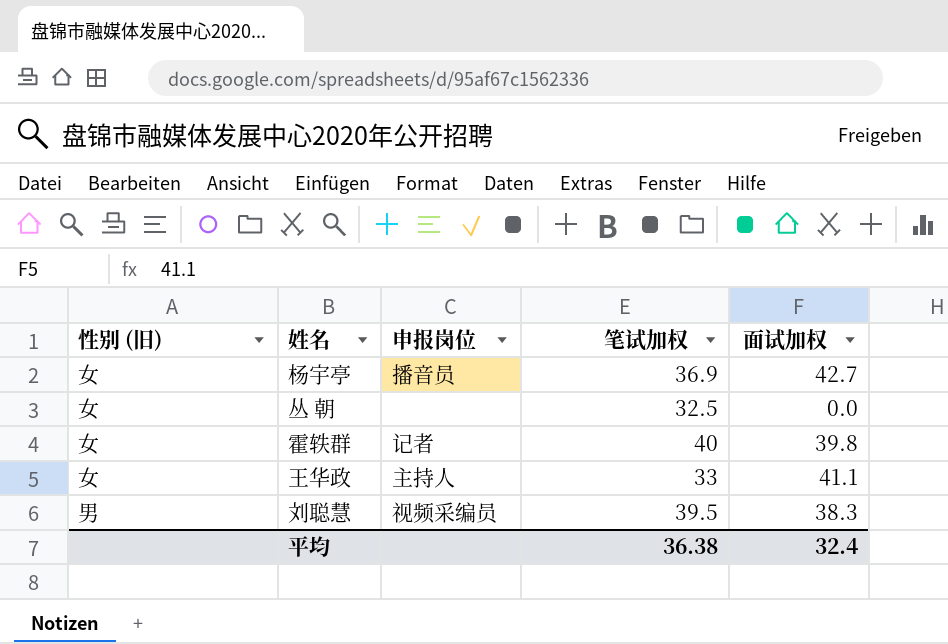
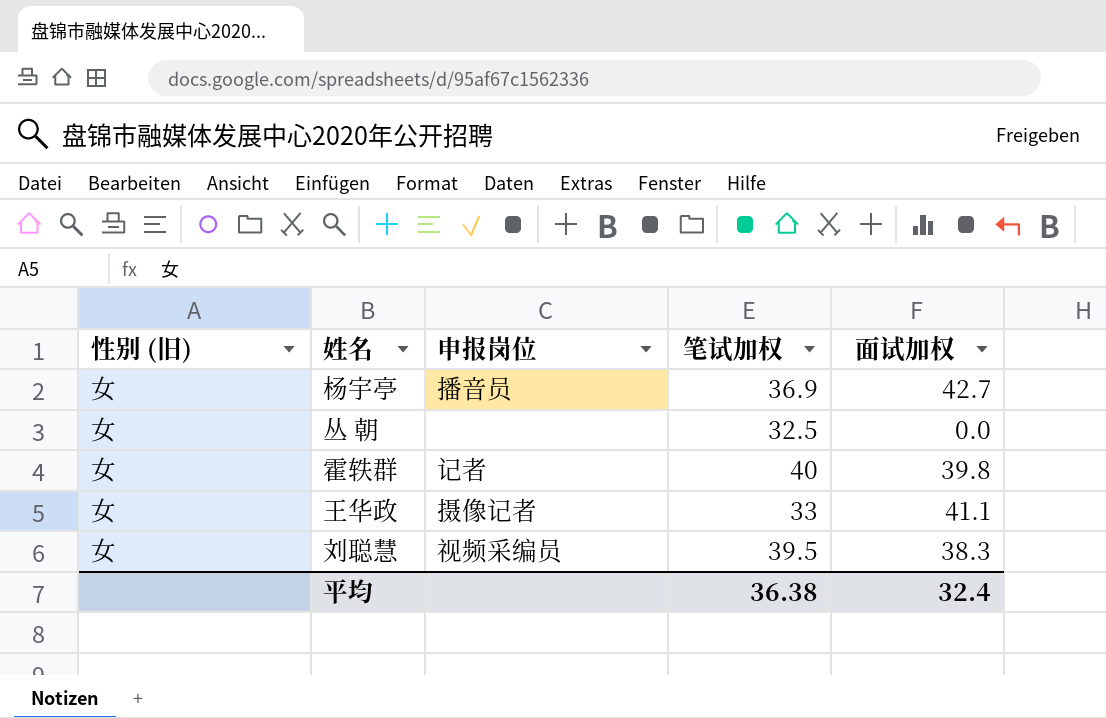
王华政 | 申报岗位: 主持人 -> 摄像记者
刘聪慧 | 性别 (旧): 男 -> 女

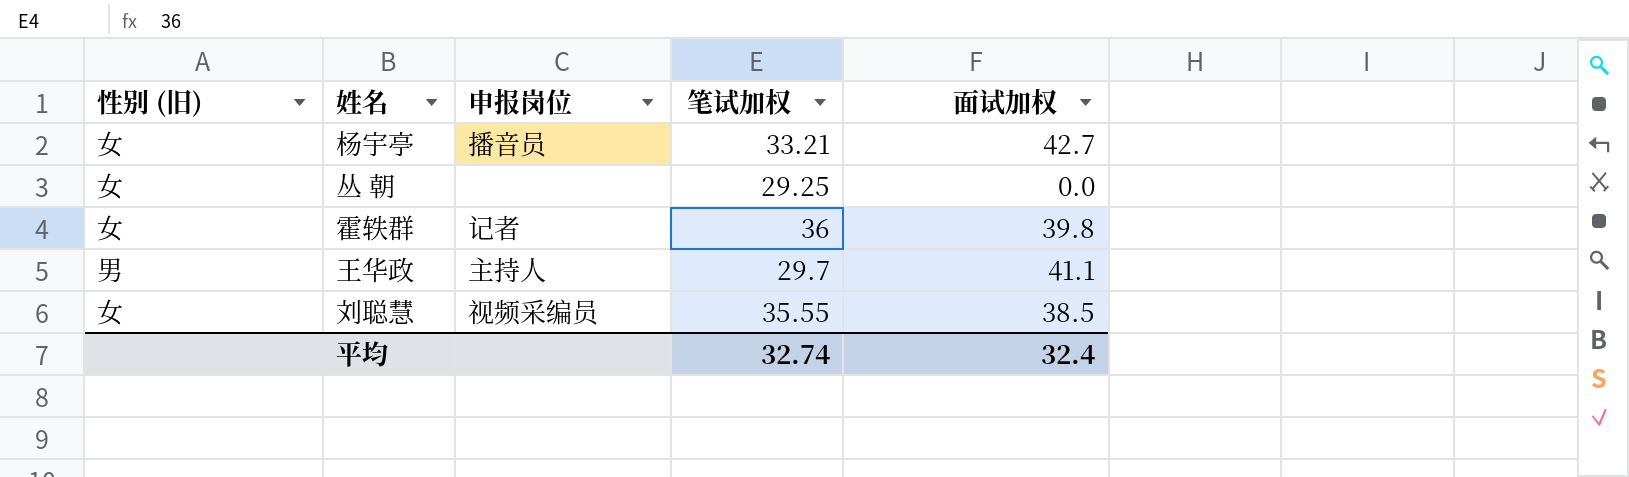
杨宇亭 | 笔试加权: 36.9 -> 33.21
丛 朝 | 笔试加权: 32.5 -> 29.25
霍轶群 | 笔试加权: 40 -> 36
王华政 | 性别 (旧): 女 -> 男
王华政 | 申报岗位: 摄像记者 -> 主持人
王华政 | 笔试加权: 33 -> 29.7
刘聪慧 | 笔试加权: 39.5 -> 35.55
刘聪慧 | 面试加权: 38.3 -> 38.5
平均 | 笔试加权: 36.38 -> 32.74

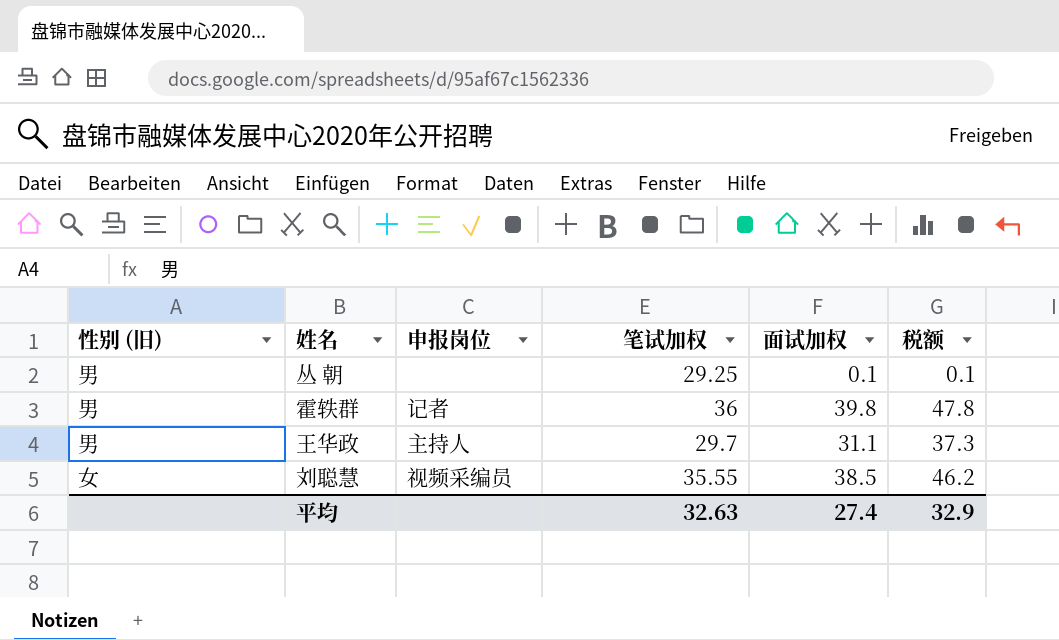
column 税额 | formula: none -> [面试加权] * 1.2
row 杨宇亭: 女 | 播音员 | 33.21 | 42.7 -> none
丛 朝 | 性别 (旧): 女 -> 男
丛 朝 | 面试加权: 0.0 -> 0.1
霍轶群 | 性别 (旧): 女 -> 男
王华政 | 面试加权: 41.1 -> 31.1
平均 | 笔试加权: 32.74 -> 32.63
平均 | 面试加权: 32.4 -> 27.4

